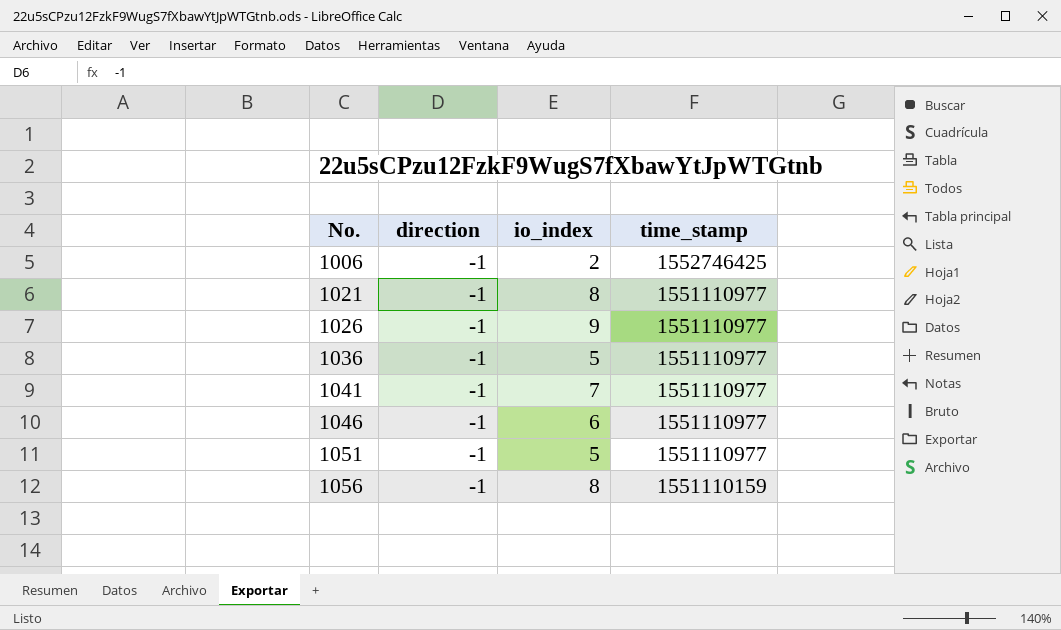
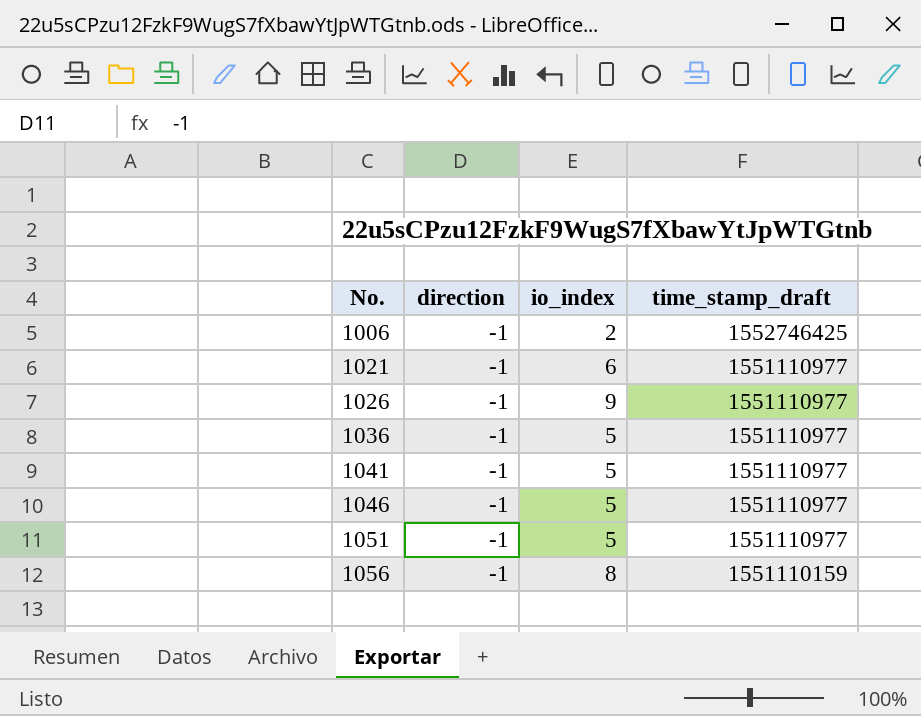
column name: time_stamp -> time_stamp_draft
1021 | io_index: 8 -> 6
1041 | io_index: 7 -> 5
1046 | io_index: 6 -> 5

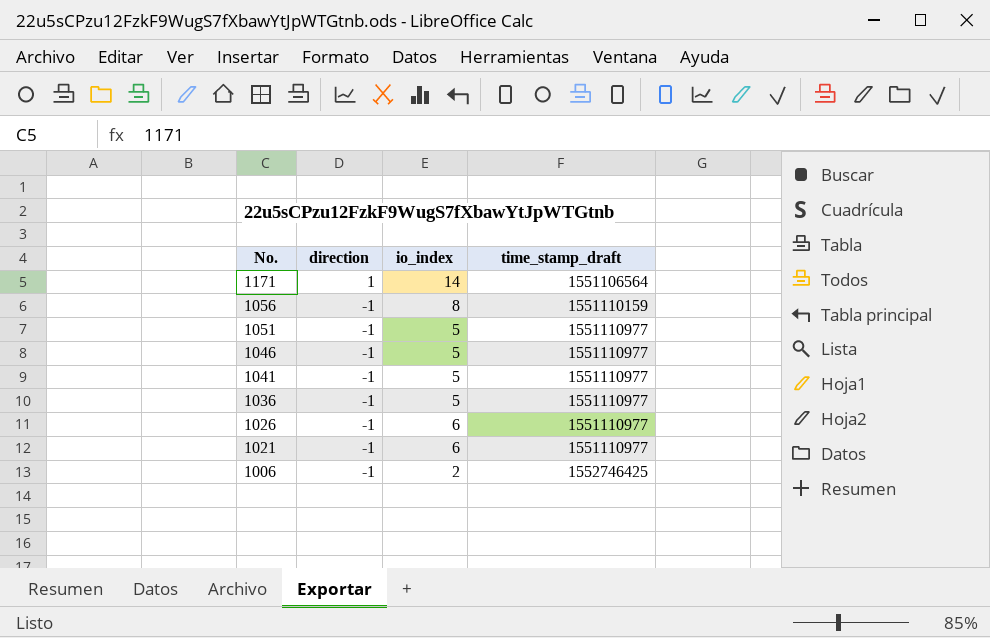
row order: No. ascending -> No. descending
row 1171: none -> 1 | 14 | 1551106564
1026 | io_index: 9 -> 6

